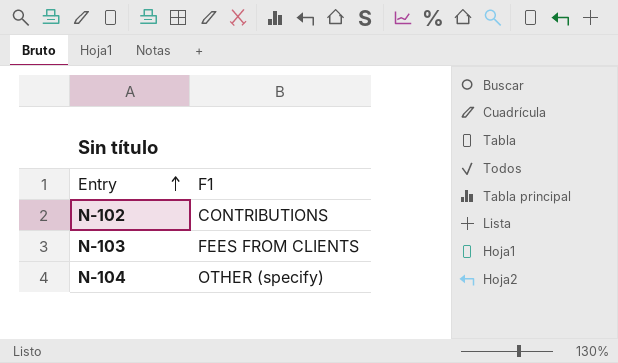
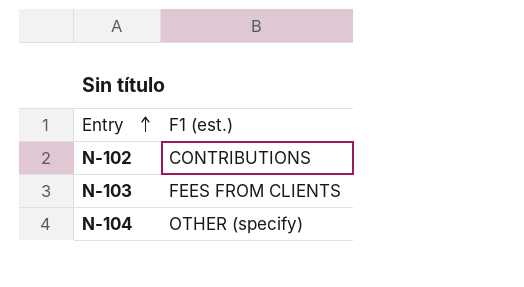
column name: F1 -> F1 (est.)

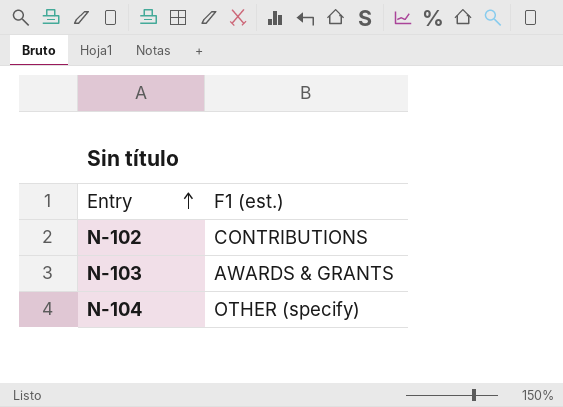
N-103 | F1 (est.): FEES FROM CLIENTS -> AWARDS & GRANTS

